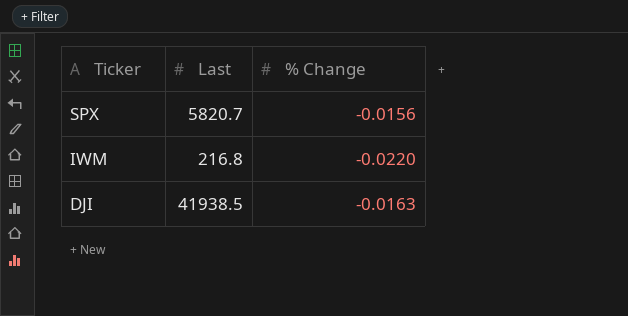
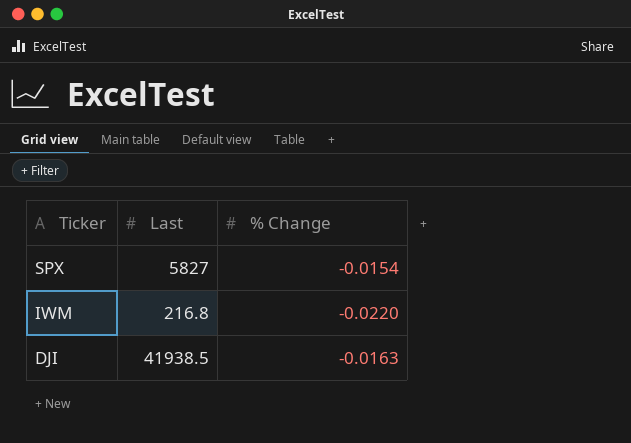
SPX | Last: 5820.7 -> 5827
SPX | % Change: -0.0156 -> -0.0154

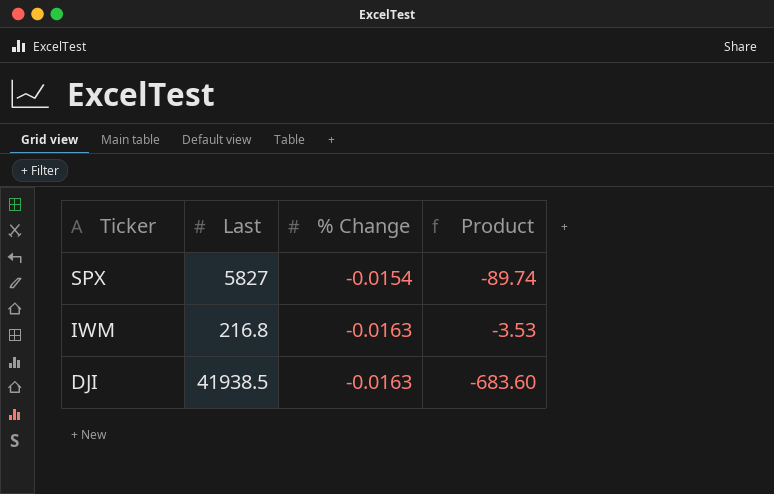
column Product | formula: none -> [Last] * [% Change]
IWM | % Change: -0.0220 -> -0.0163

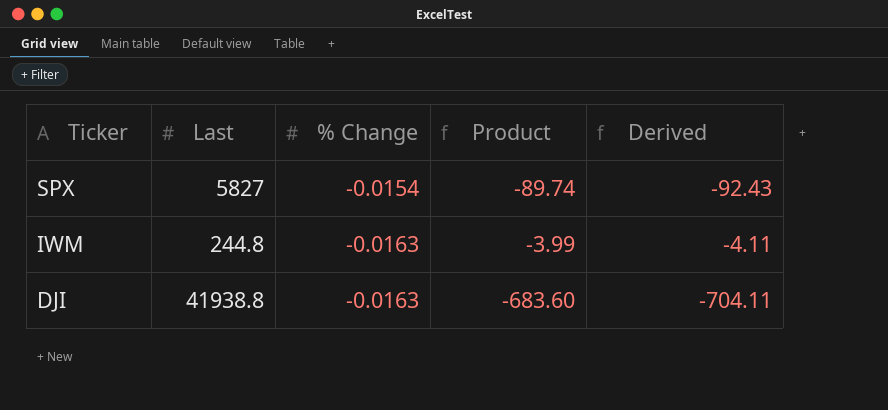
column Derived | formula: none -> [Product] * 1.03
IWM | Last: 216.8 -> 244.8
IWM | Product: -3.53 -> -3.99
DJI | Last: 41938.5 -> 41938.8

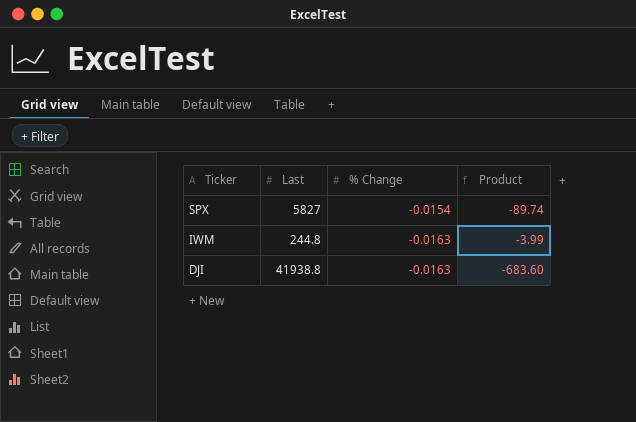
column Derived | formula: [Product] * 1.03 -> none

